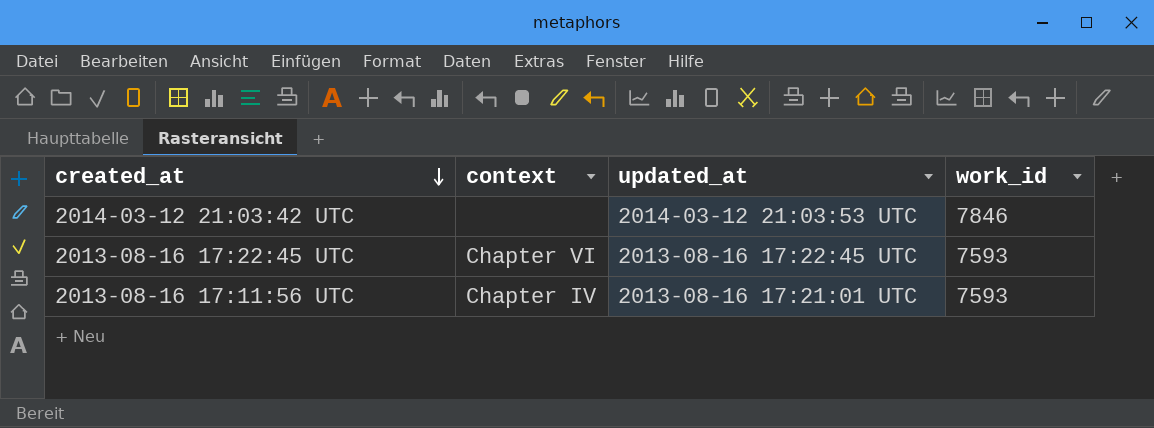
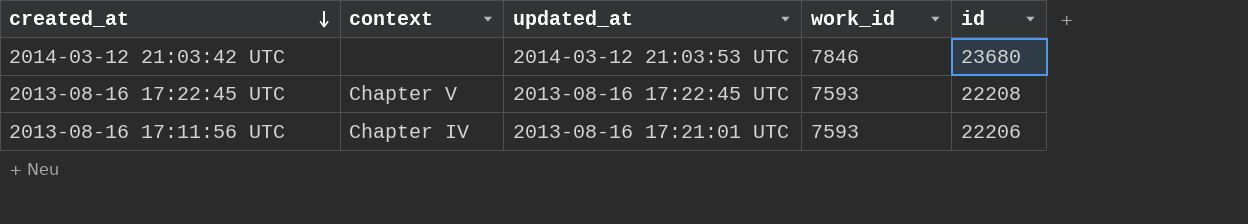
column id | position: none -> 5
2013-08-16 17:22:45 UTC | context: Chapter VI -> Chapter V

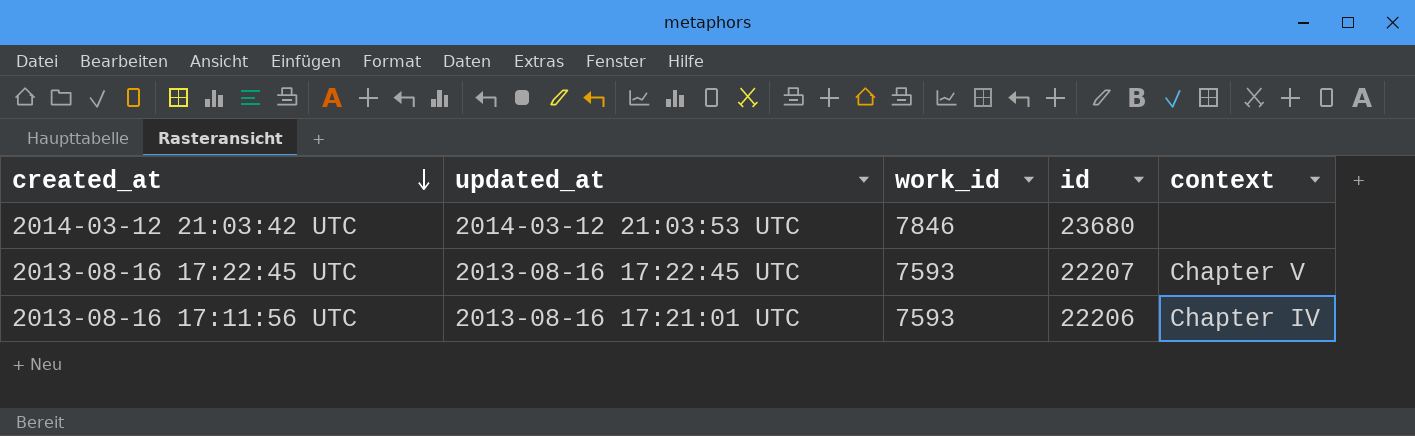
column context | position: 2 -> 5
2013-08-16 17:22:45 UTC | id: 22208 -> 22207

